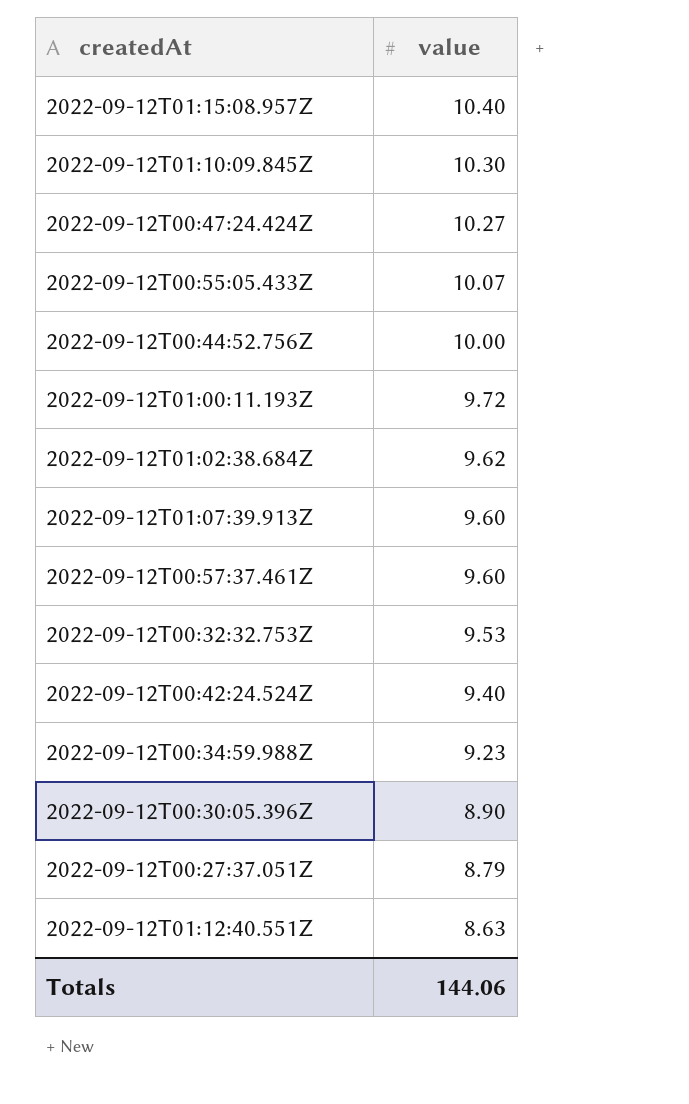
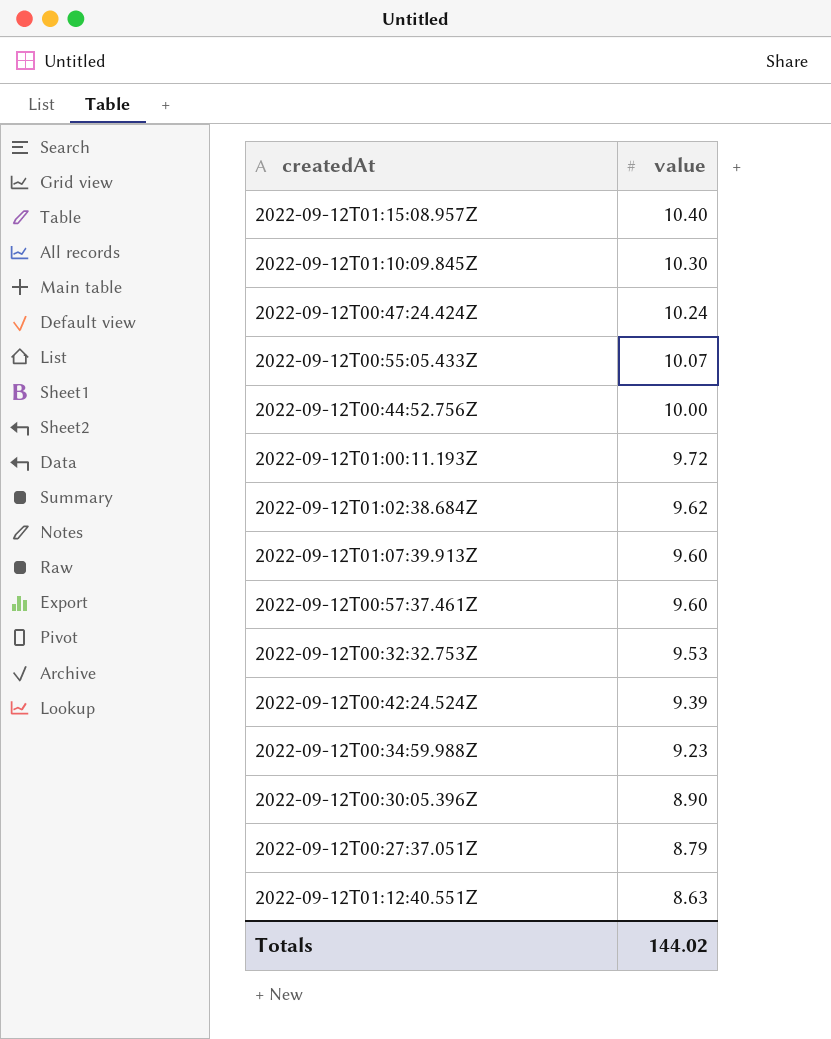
2022-09-12T00:47:24.424Z | value: 10.27 -> 10.24
2022-09-12T00:42:24.524Z | value: 9.40 -> 9.39
Totals | value: 144.06 -> 144.02

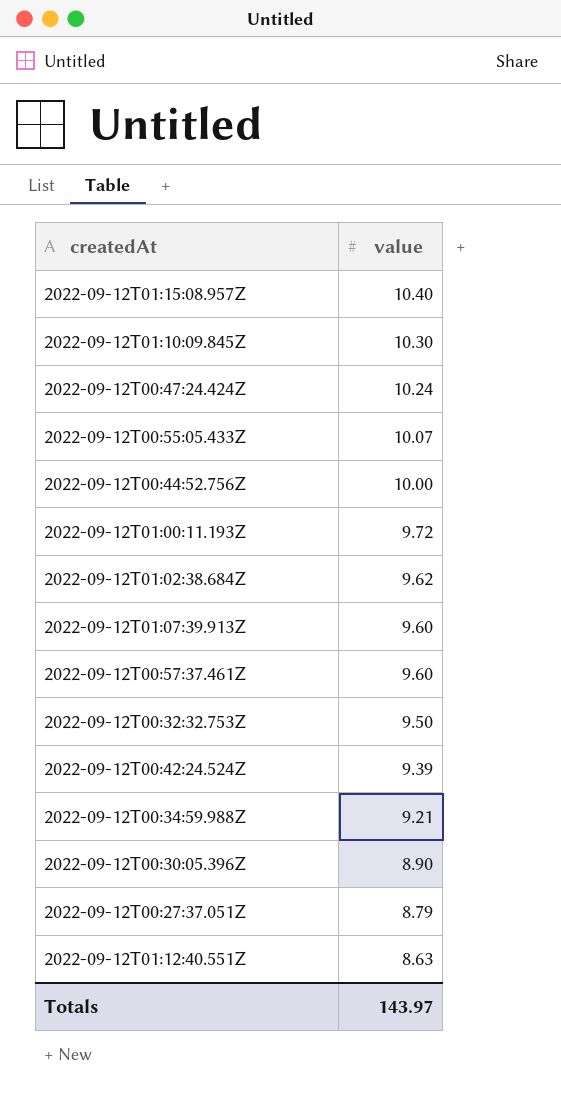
2022-09-12T00:32:32.753Z | value: 9.53 -> 9.50
2022-09-12T00:34:59.988Z | value: 9.23 -> 9.21
Totals | value: 144.02 -> 143.97

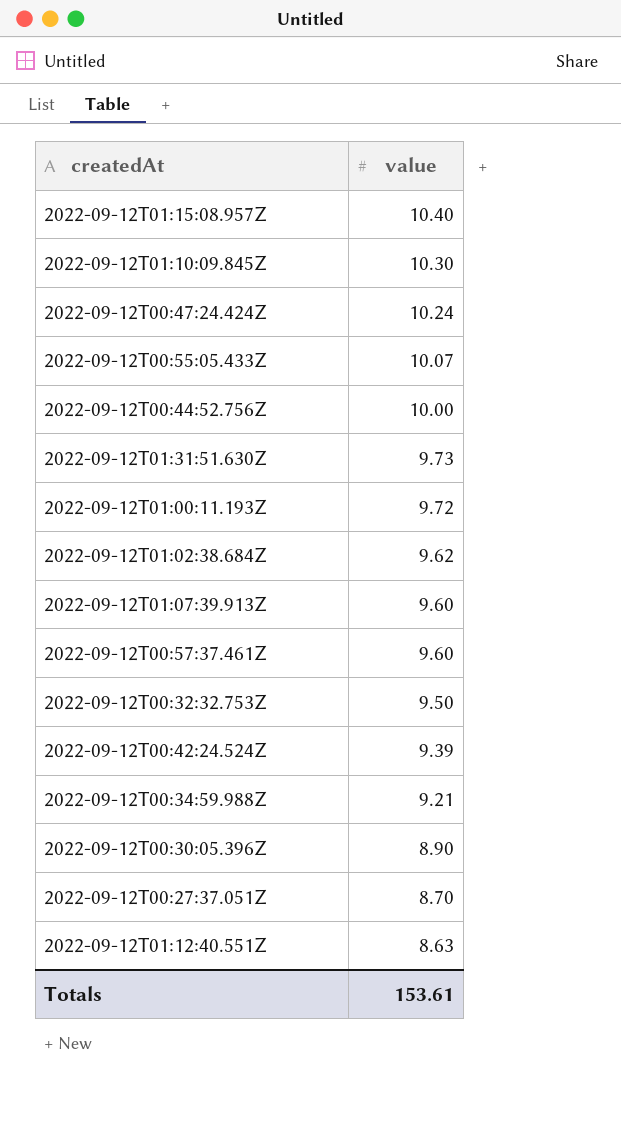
row 2022-09-12T01:31:51.630Z: none -> 9.73
2022-09-12T00:27:37.051Z | value: 8.79 -> 8.70
Totals | value: 143.97 -> 153.61

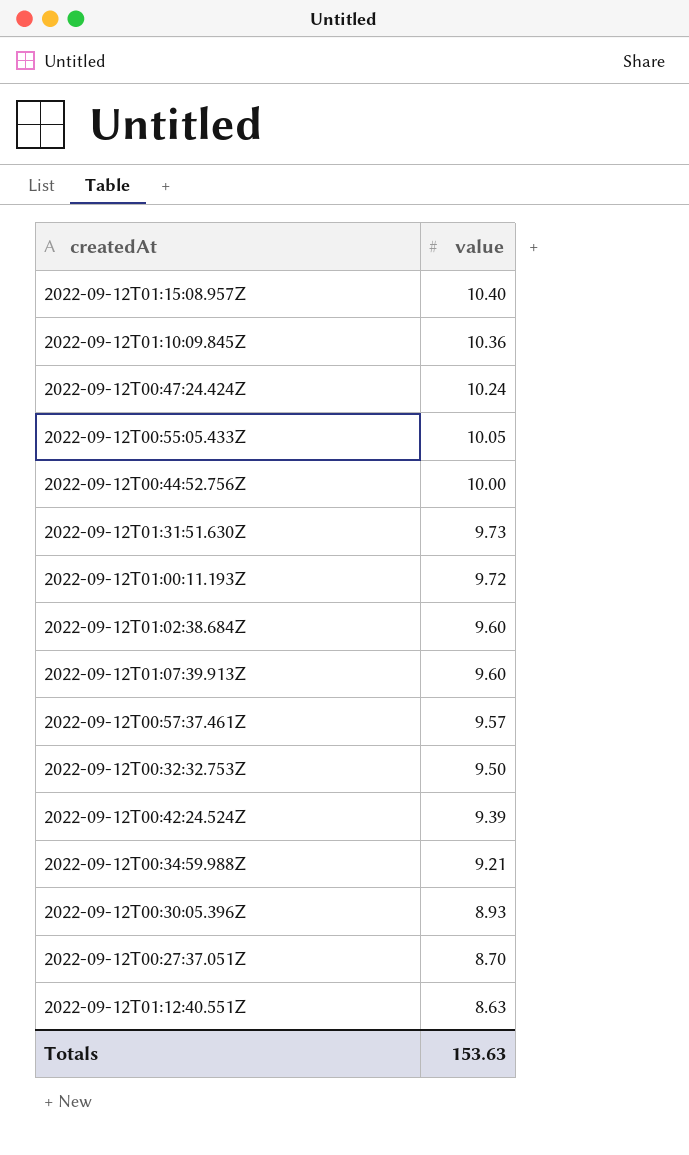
2022-09-12T01:10:09.845Z | value: 10.30 -> 10.36
2022-09-12T00:55:05.433Z | value: 10.07 -> 10.05
2022-09-12T01:02:38.684Z | value: 9.62 -> 9.60
2022-09-12T00:57:37.461Z | value: 9.60 -> 9.57
2022-09-12T00:30:05.396Z | value: 8.90 -> 8.93
Totals | value: 153.61 -> 153.63

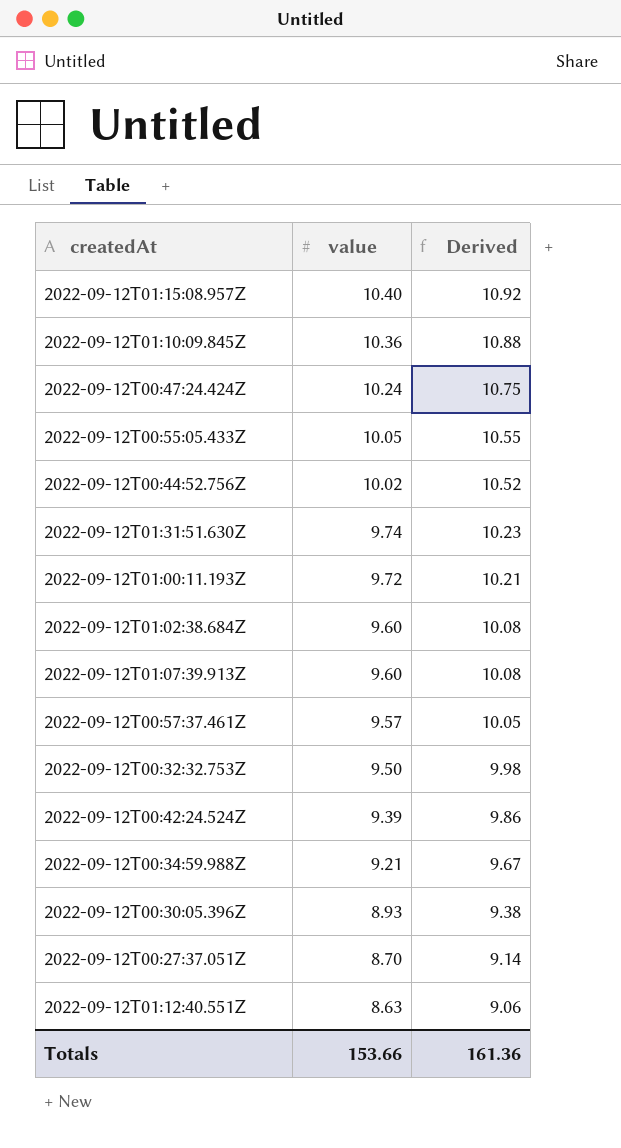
column Derived | formula: none -> [value] * 1.05
2022-09-12T00:44:52.756Z | value: 10.00 -> 10.02
2022-09-12T01:31:51.630Z | value: 9.73 -> 9.74
Totals | value: 153.63 -> 153.66

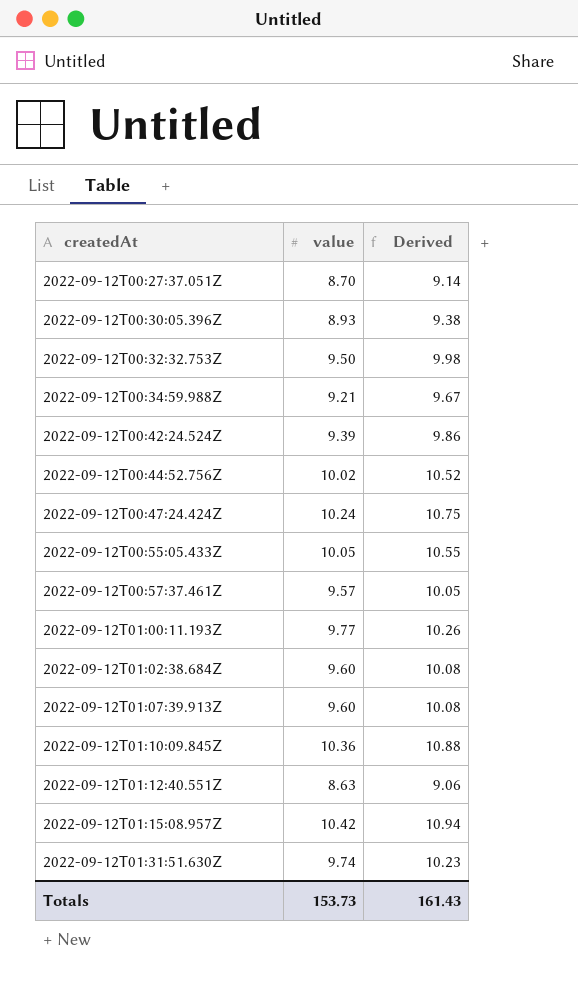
row order: value descending -> createdAt ascending
2022-09-12T01:00:11.193Z | value: 9.72 -> 9.77
2022-09-12T01:00:11.193Z | Derived: 10.21 -> 10.26
2022-09-12T01:15:08.957Z | value: 10.40 -> 10.42
2022-09-12T01:15:08.957Z | Derived: 10.92 -> 10.94
Totals | value: 153.66 -> 153.73
Totals | Derived: 161.36 -> 161.43

